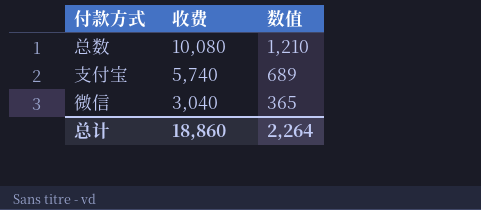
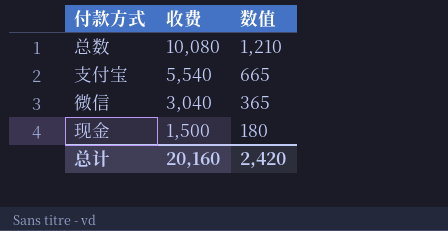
支付宝 | 收费: 5,740 -> 5,540
支付宝 | 数值: 689 -> 665
row 现金: none -> 1,500 | 180
总计 | 收费: 18,860 -> 20,160
总计 | 数值: 2,264 -> 2,420

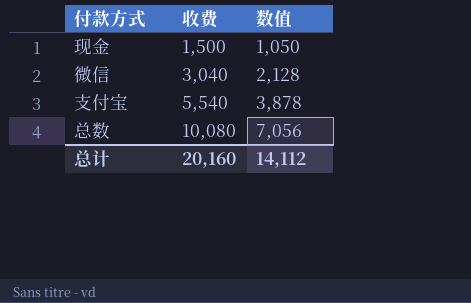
row order: 收费 descending -> 收费 ascending
column 数值 | formula: [收费] * 0.12 -> [收费] * 0.7
总计 | 数值: 2,420 -> 14,112

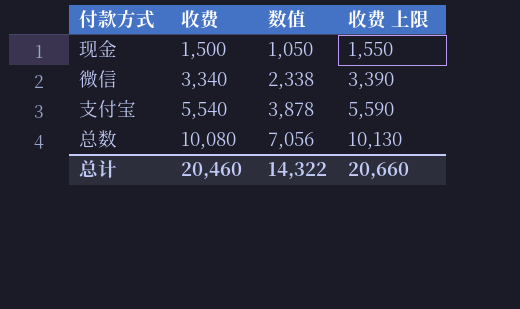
column 收费 上限 | formula: none -> [收费] + 50
微信 | 收费: 3,040 -> 3,340
微信 | 数值: 2,128 -> 2,338
总计 | 收费: 20,160 -> 20,460
总计 | 数值: 14,112 -> 14,322

